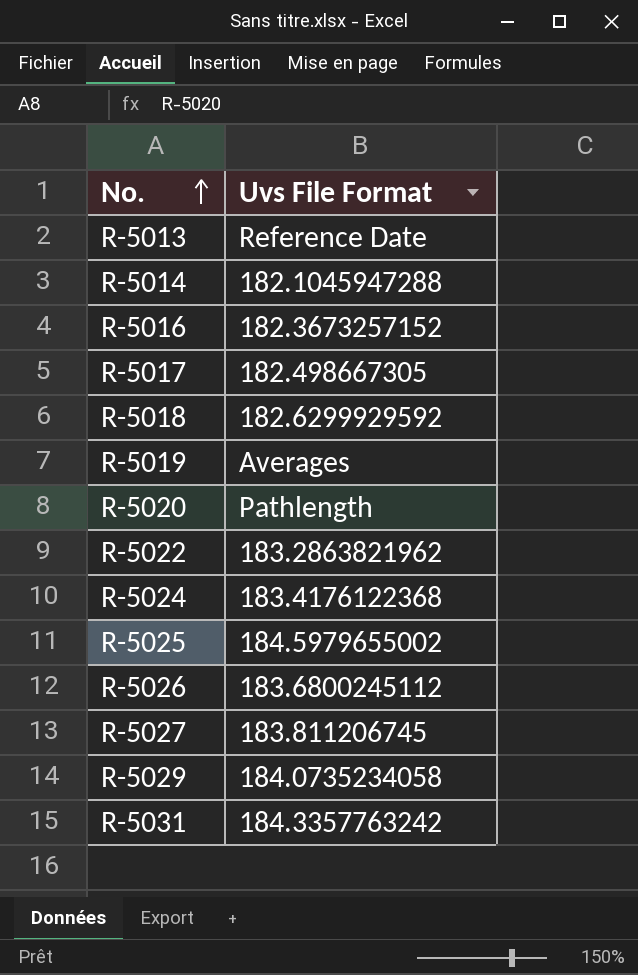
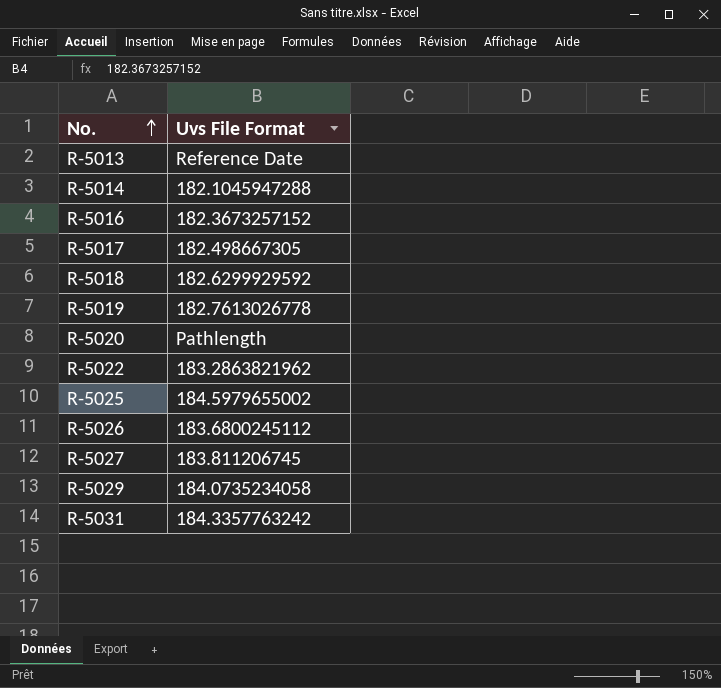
row R-5024: 183.4176122368 -> none
R-5019 | Uvs File Format: Averages -> 182.7613026778

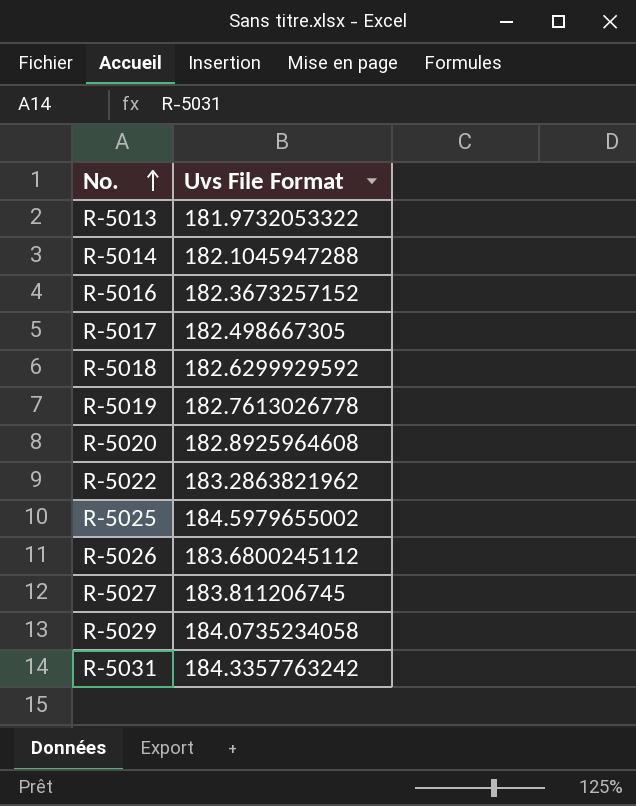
R-5013 | Uvs File Format: Reference Date -> 181.9732053322
R-5020 | Uvs File Format: Pathlength -> 182.8925964608

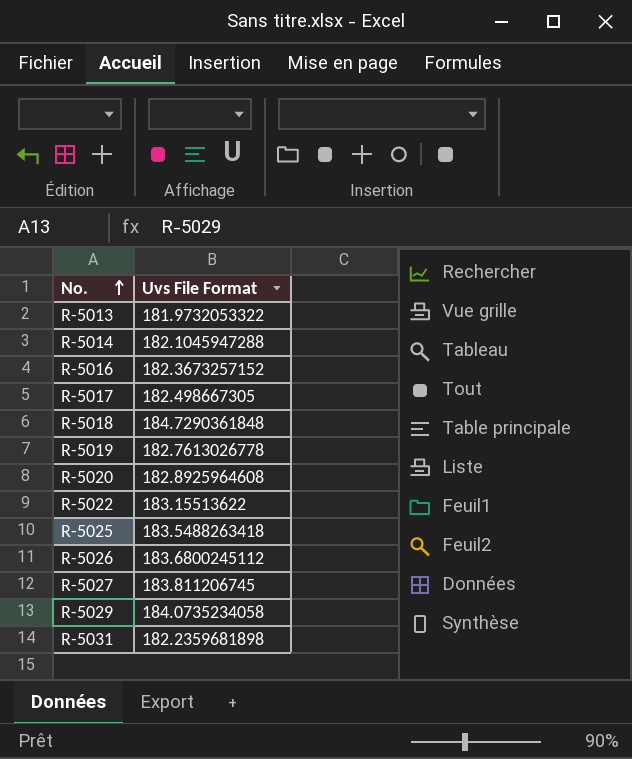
R-5018 | Uvs File Format: 182.6299929592 -> 184.7290361848
R-5022 | Uvs File Format: 183.2863821962 -> 183.15513622
R-5025 | Uvs File Format: 184.5979655002 -> 183.5488263418
R-5031 | Uvs File Format: 184.3357763242 -> 182.2359681898

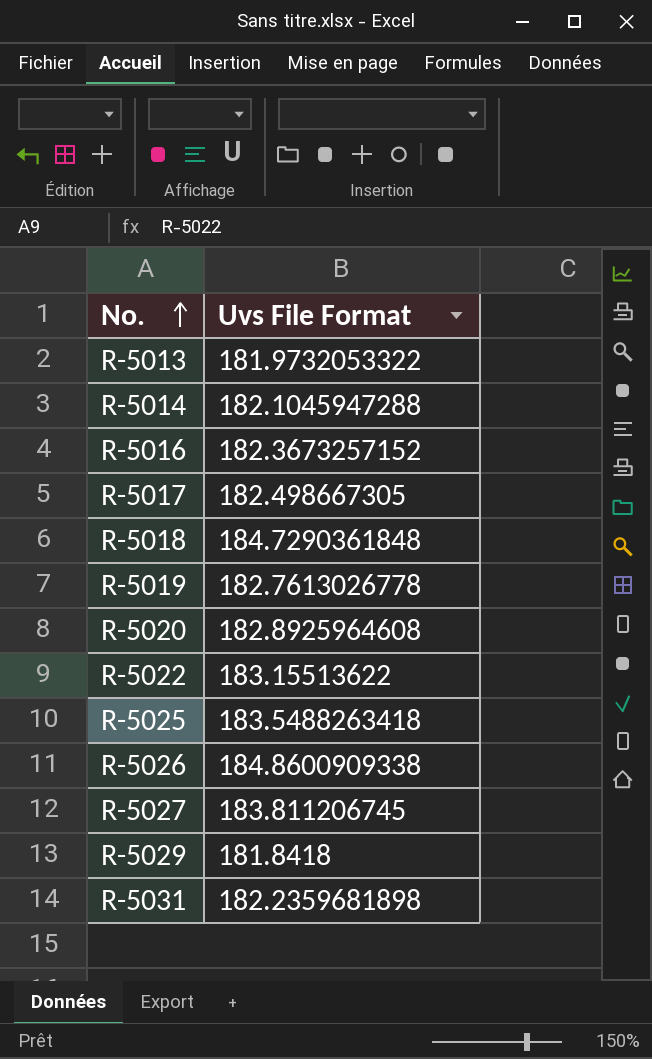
R-5026 | Uvs File Format: 183.6800245112 -> 184.8600909338
R-5029 | Uvs File Format: 184.0735234058 -> 181.8418

